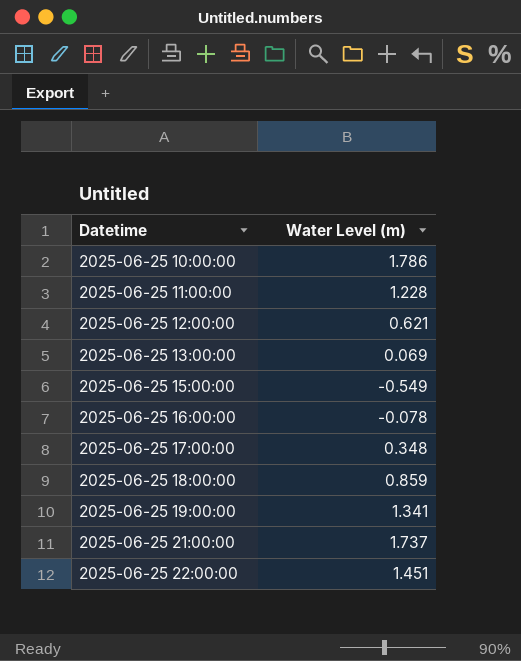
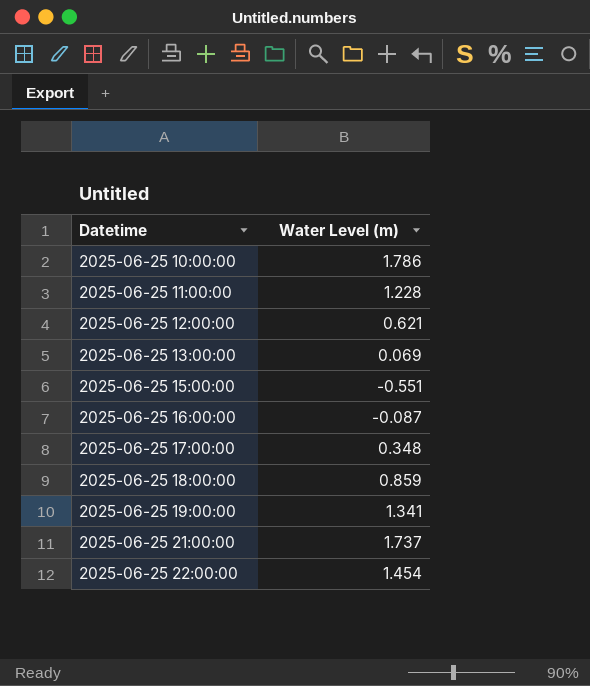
2025-06-25 15:00:00 | Water Level (m): -0.549 -> -0.551
2025-06-25 16:00:00 | Water Level (m): -0.078 -> -0.087
2025-06-25 22:00:00 | Water Level (m): 1.451 -> 1.454

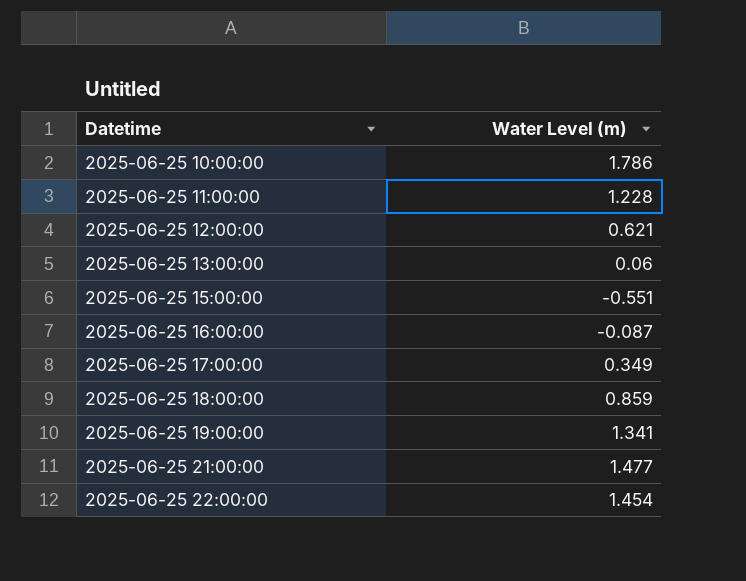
2025-06-25 13:00:00 | Water Level (m): 0.069 -> 0.06
2025-06-25 17:00:00 | Water Level (m): 0.348 -> 0.349
2025-06-25 21:00:00 | Water Level (m): 1.737 -> 1.477

